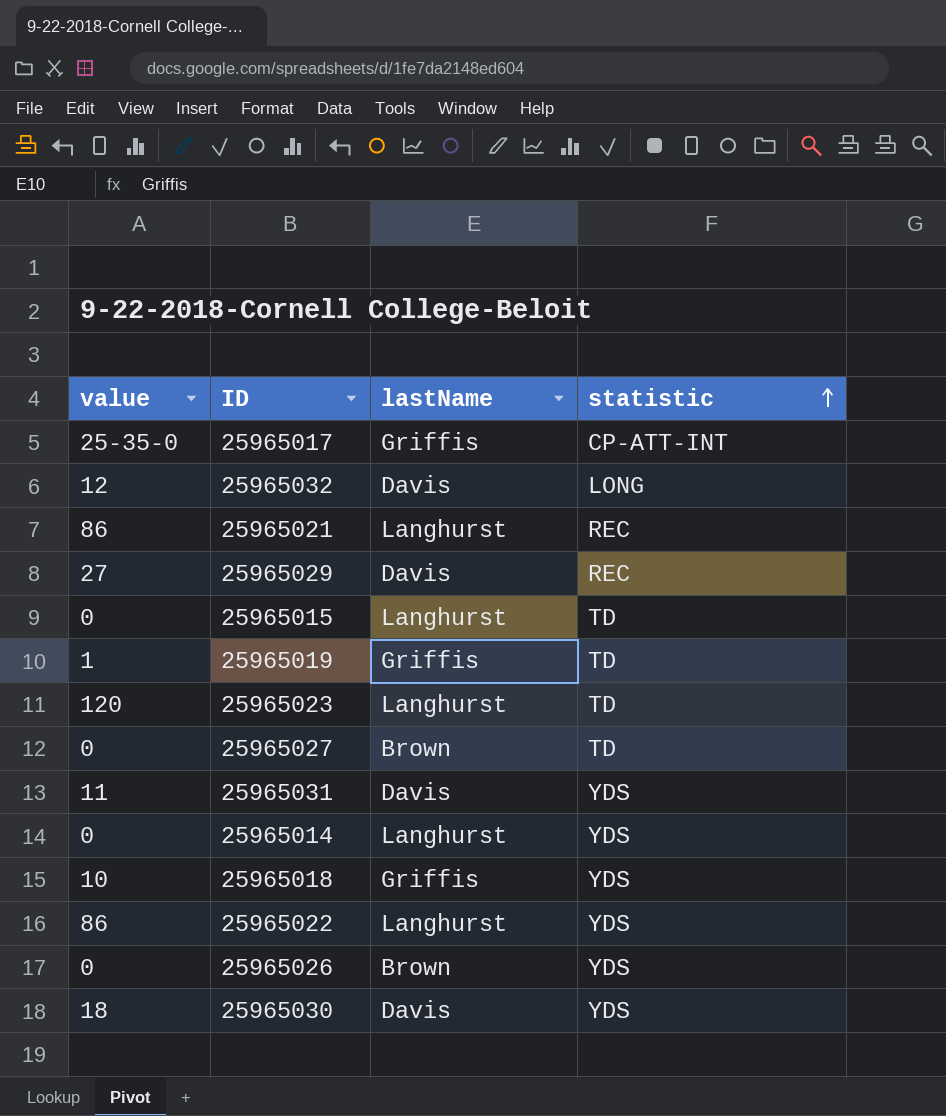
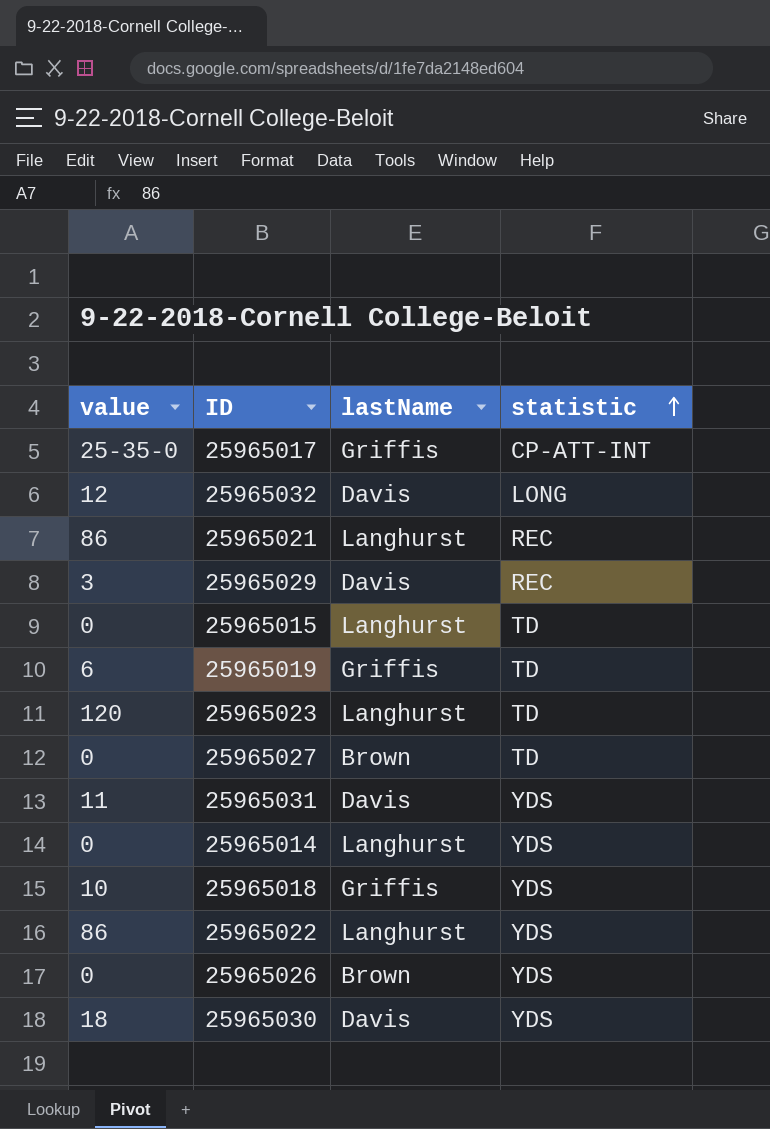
25965029 | value: 27 -> 3
25965019 | value: 1 -> 6

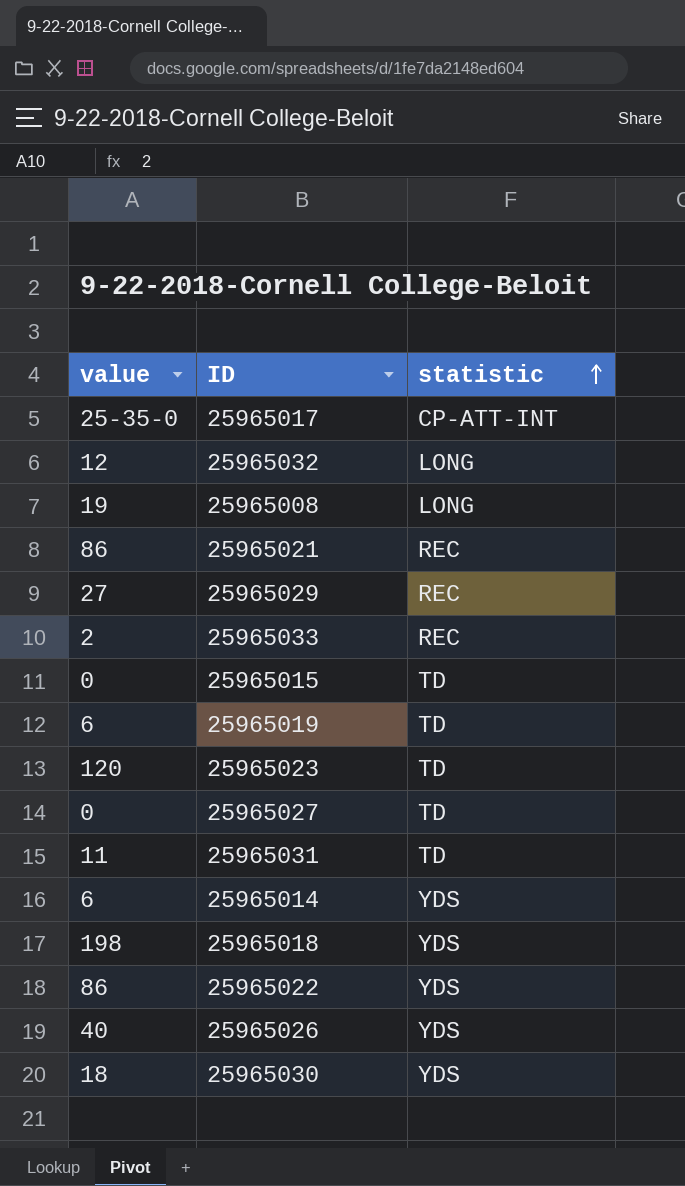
column lastName | position: 3 -> none
row 25965008: none -> 19 | LONG
25965029 | value: 3 -> 27
row 25965033: none -> 2 | REC
25965031 | statistic: YDS -> TD
25965014 | value: 0 -> 6
25965018 | value: 10 -> 198
25965026 | value: 0 -> 40

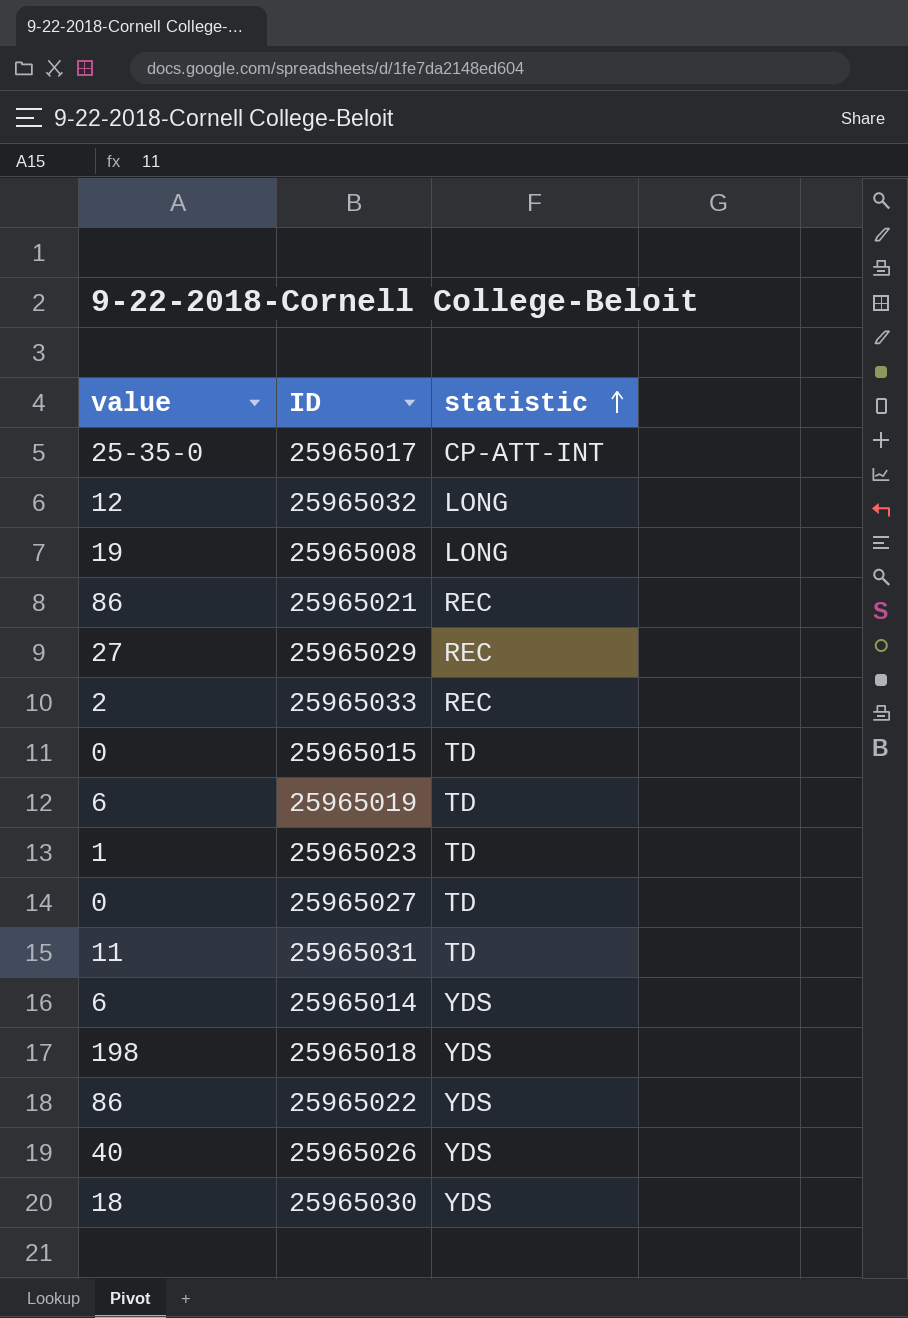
25965023 | value: 120 -> 1

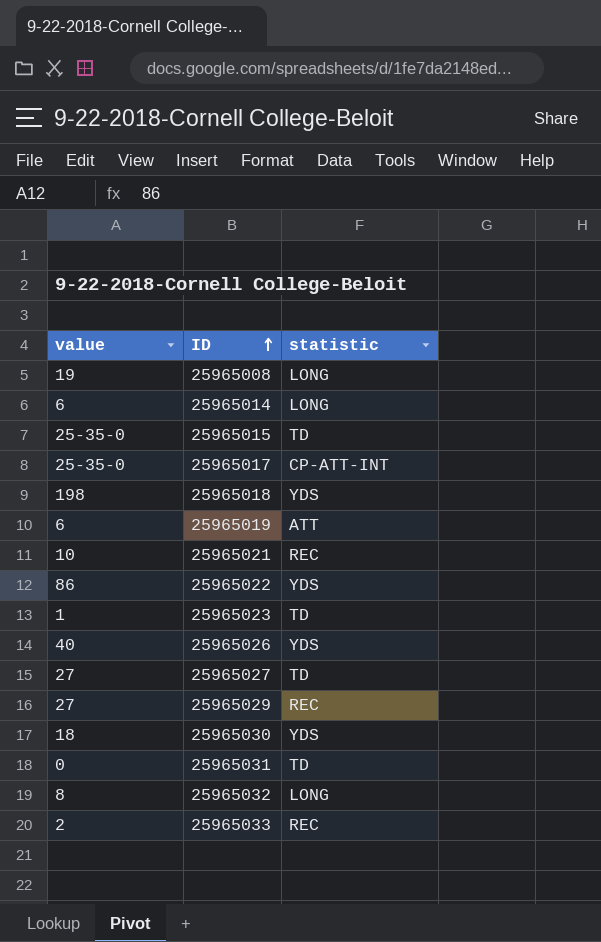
row order: statistic ascending -> ID ascending
25965014 | statistic: YDS -> LONG
25965015 | value: 0 -> 25-35-0
25965019 | statistic: TD -> ATT
25965021 | value: 86 -> 10
25965027 | value: 0 -> 27
25965031 | value: 11 -> 0
25965032 | value: 12 -> 8

